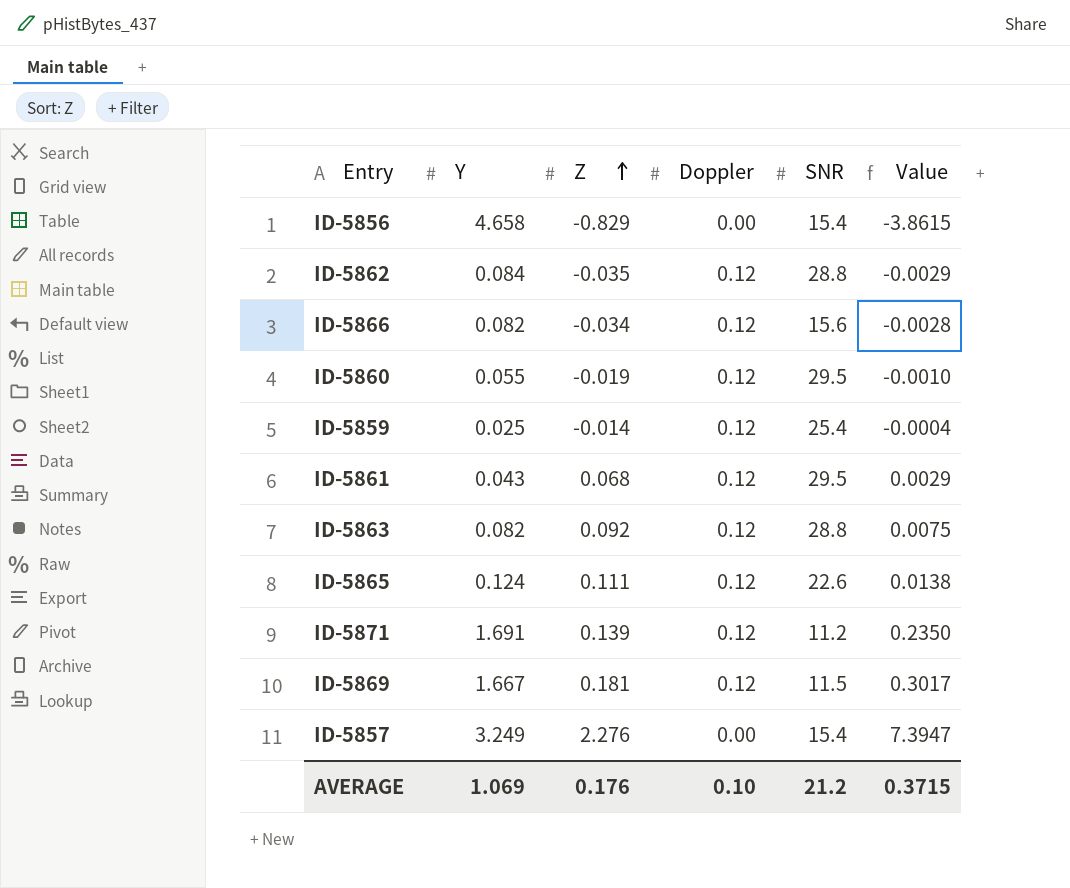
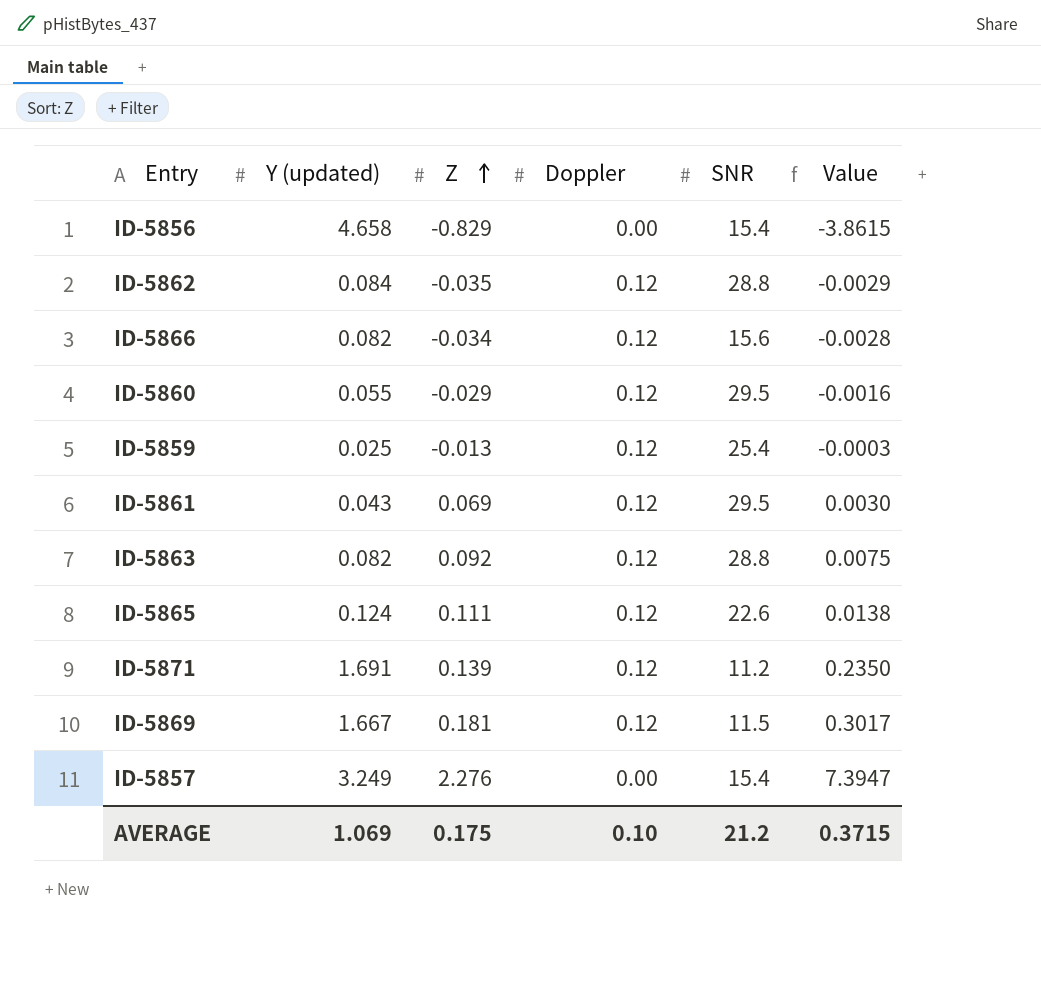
column name: Y -> Y (updated)
ID-5860 | Z: -0.019 -> -0.029
ID-5860 | Value: -0.0010 -> -0.0016
ID-5859 | Z: -0.014 -> -0.013
ID-5859 | Value: -0.0004 -> -0.0003
ID-5861 | Z: 0.068 -> 0.069
ID-5861 | Value: 0.0029 -> 0.0030
AVERAGE | Z: 0.176 -> 0.175

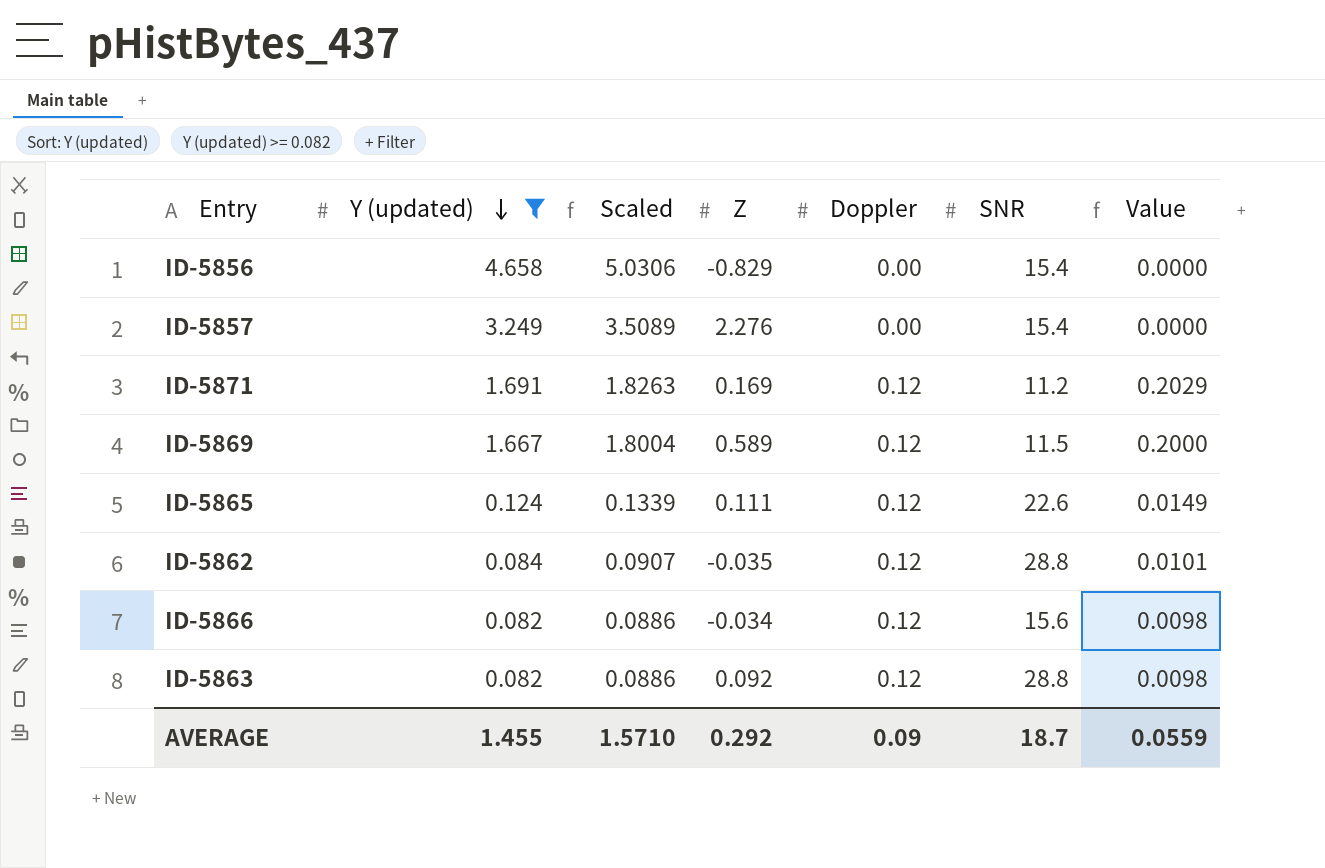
filter: none -> Y (updated) >= 0.082
row order: Z ascending -> Y (updated) descending
column Scaled | formula: none -> [Y (updated)] * 1.08
column Value | formula: [Y (updated)] * [Z] -> [Y (updated)] * [Doppler]
ID-5871 | Z: 0.139 -> 0.169
ID-5869 | Z: 0.181 -> 0.589
AVERAGE | Y (updated): 1.069 -> 1.455
AVERAGE | Z: 0.175 -> 0.292
AVERAGE | Doppler: 0.10 -> 0.09
AVERAGE | SNR: 21.2 -> 18.7
AVERAGE | Value: 0.3715 -> 0.0559

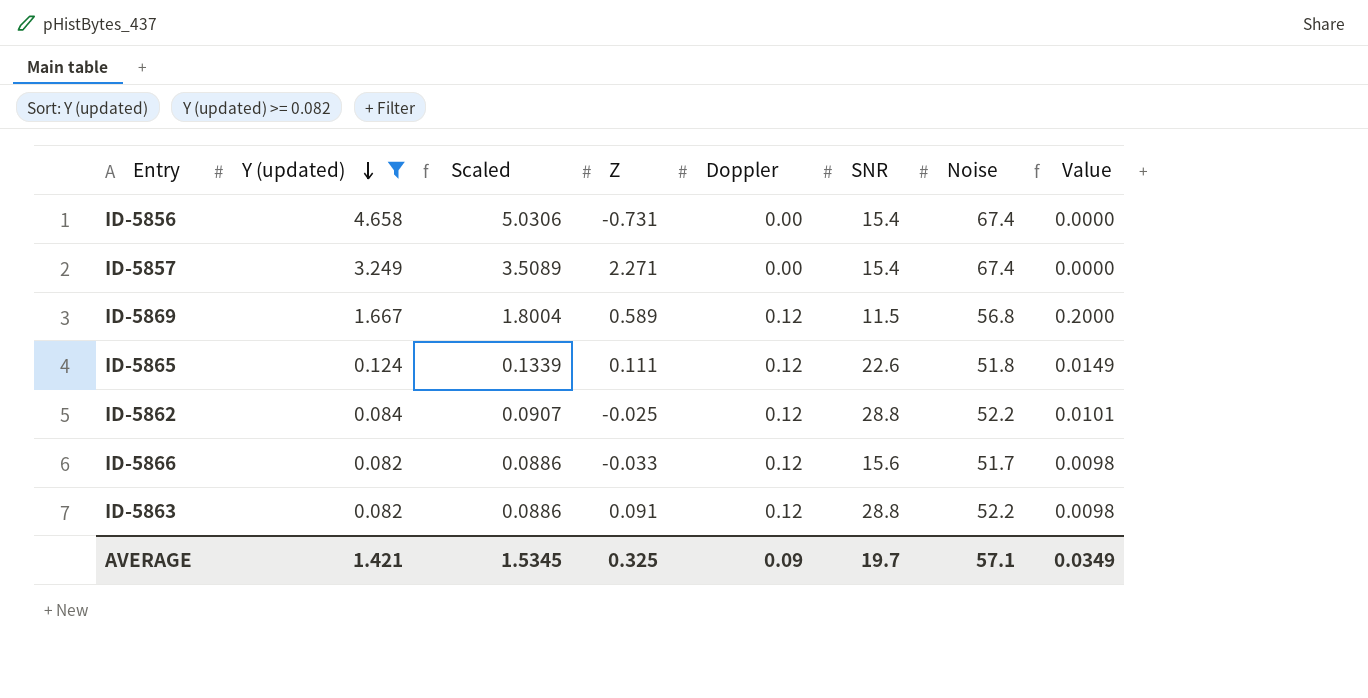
column Noise | position: none -> 7
row ID-5871: 1.691 | 1.8263 | 0.169 | 0.12 | 11.2 | 0.2029 -> none
ID-5856 | Z: -0.829 -> -0.731
ID-5857 | Z: 2.276 -> 2.271
ID-5862 | Z: -0.035 -> -0.025
ID-5866 | Z: -0.034 -> -0.033
ID-5863 | Z: 0.092 -> 0.091
AVERAGE | Y (updated): 1.455 -> 1.421
AVERAGE | Scaled: 1.5710 -> 1.5345
AVERAGE | Z: 0.292 -> 0.325
AVERAGE | SNR: 18.7 -> 19.7
AVERAGE | Value: 0.0559 -> 0.0349

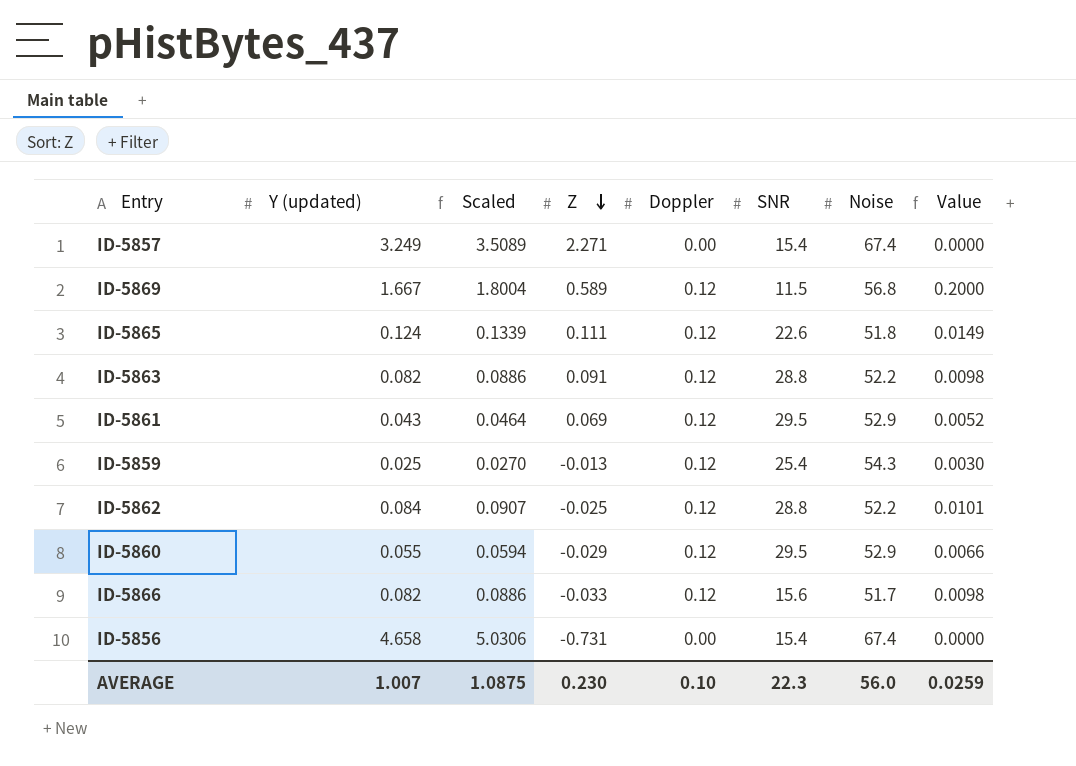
filter: Y (updated) >= 0.082 -> none
row order: Y (updated) descending -> Z descending
AVERAGE | Y (updated): 1.421 -> 1.007
AVERAGE | Scaled: 1.5345 -> 1.0875
AVERAGE | Z: 0.325 -> 0.230
AVERAGE | Doppler: 0.09 -> 0.10
AVERAGE | SNR: 19.7 -> 22.3
AVERAGE | Noise: 57.1 -> 56.0
AVERAGE | Value: 0.0349 -> 0.0259

